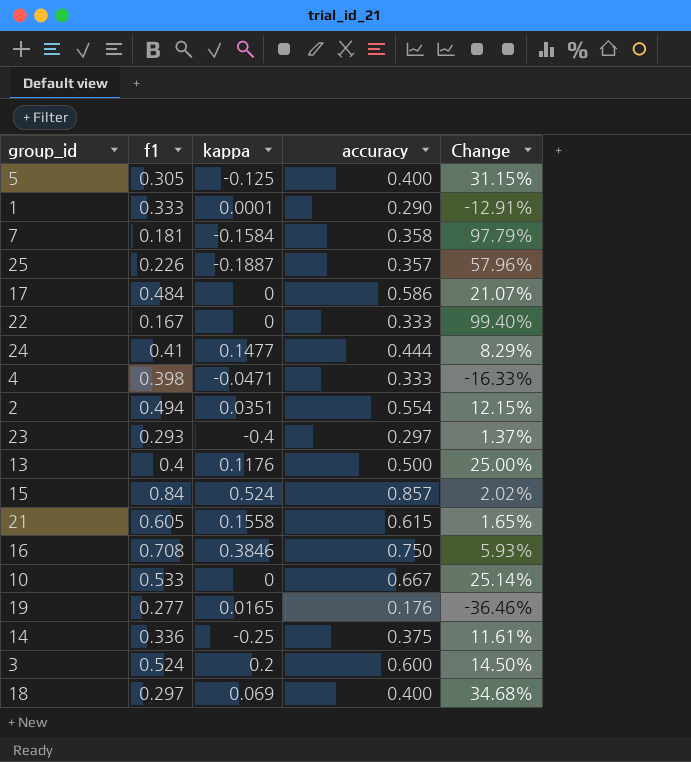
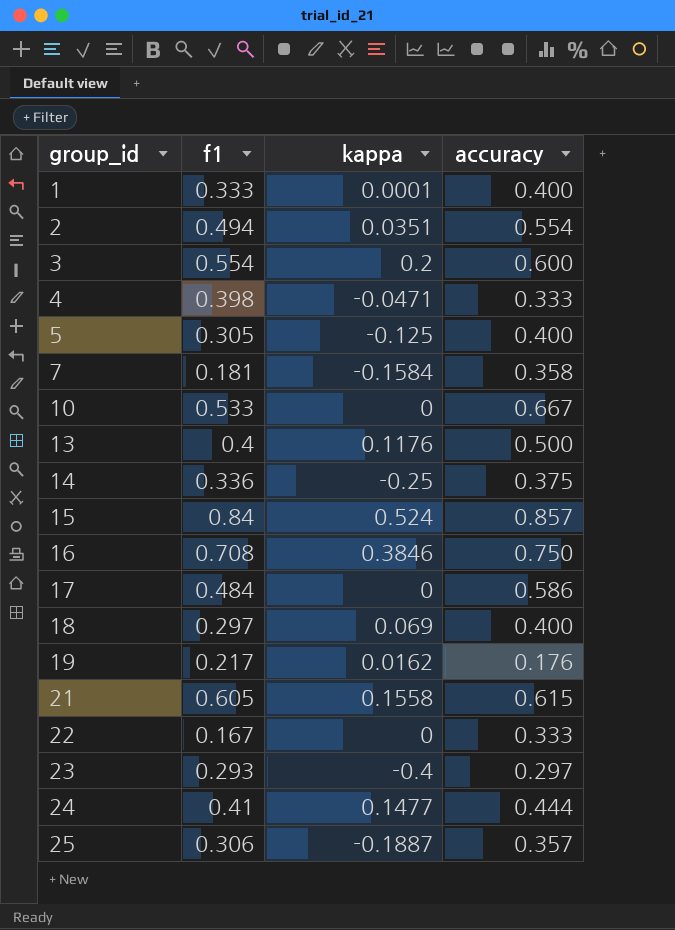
row order: none -> group_id ascending
column Change | formula: ([accuracy] - [f1]) / [f1] -> none
1 | accuracy: 0.290 -> 0.400
3 | f1: 0.524 -> 0.554
19 | f1: 0.277 -> 0.217
19 | kappa: 0.0165 -> 0.0162
25 | f1: 0.226 -> 0.306

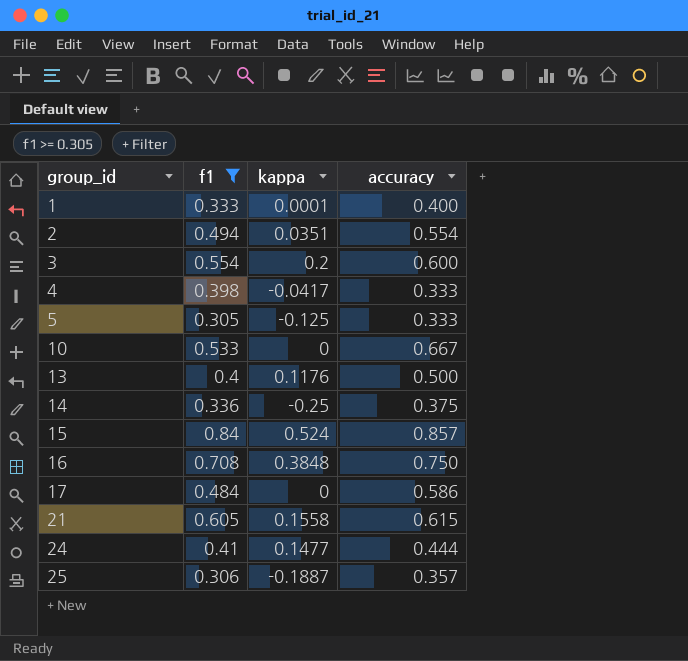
filter: none -> f1 >= 0.305
4 | kappa: -0.0471 -> -0.0417
5 | accuracy: 0.400 -> 0.333
16 | kappa: 0.3846 -> 0.3848

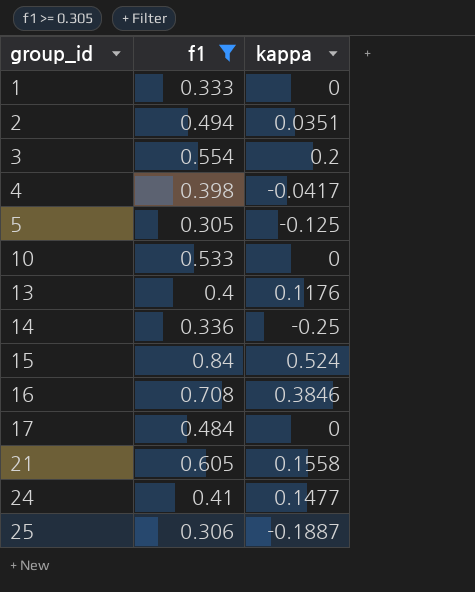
column accuracy | position: 4 -> none
1 | kappa: 0.0001 -> 0
16 | kappa: 0.3848 -> 0.3846

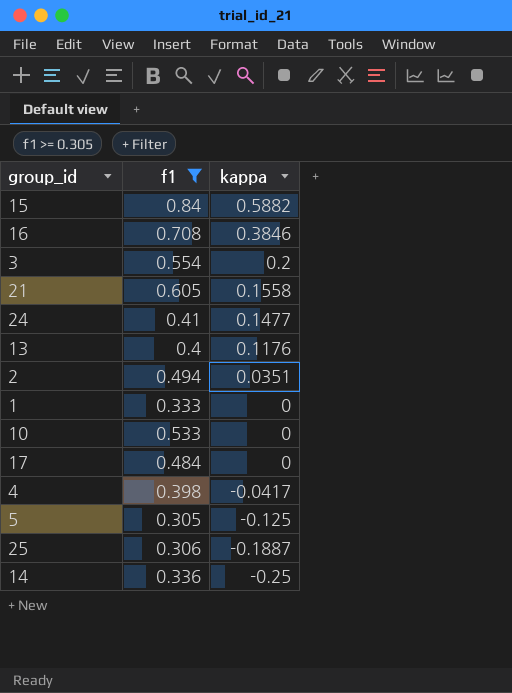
row order: group_id ascending -> kappa descending
15 | kappa: 0.524 -> 0.5882

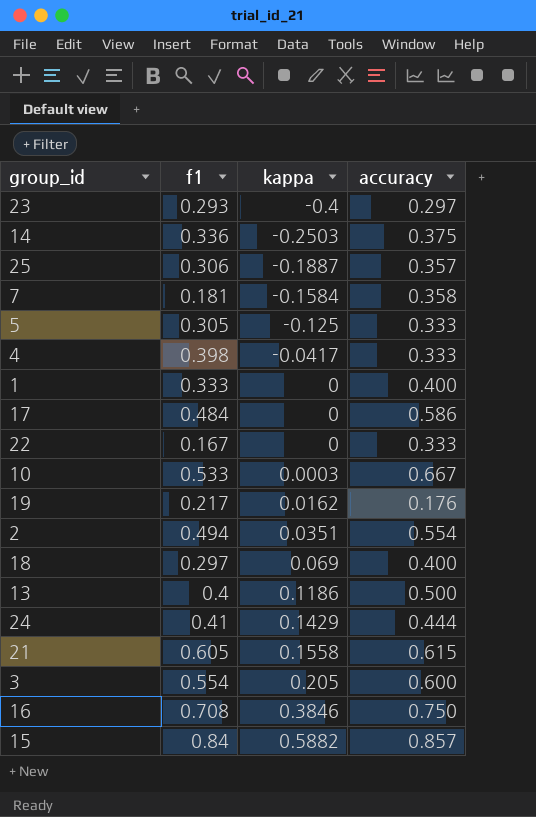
filter: f1 >= 0.305 -> none
row order: kappa descending -> kappa ascending
column accuracy | position: none -> 4
14 | kappa: -0.25 -> -0.2503
10 | kappa: 0 -> 0.0003
13 | kappa: 0.1176 -> 0.1186
24 | kappa: 0.1477 -> 0.1429
3 | kappa: 0.2 -> 0.205

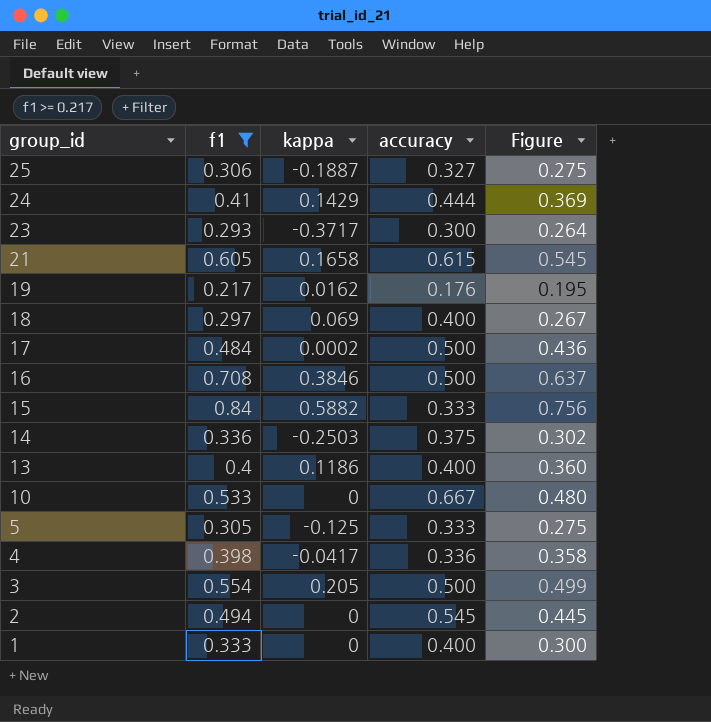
filter: none -> f1 >= 0.217
row order: kappa ascending -> group_id descending
column Figure | formula: none -> [f1] * 0.9
25 | accuracy: 0.357 -> 0.327
23 | kappa: -0.4 -> -0.3717
23 | accuracy: 0.297 -> 0.300
21 | kappa: 0.1558 -> 0.1658
17 | kappa: 0 -> 0.0002
17 | accuracy: 0.586 -> 0.500
16 | accuracy: 0.750 -> 0.500
15 | accuracy: 0.857 -> 0.333
13 | accuracy: 0.500 -> 0.400
10 | kappa: 0.0003 -> 0
4 | accuracy: 0.333 -> 0.336
3 | accuracy: 0.600 -> 0.500
2 | kappa: 0.0351 -> 0
2 | accuracy: 0.554 -> 0.545

